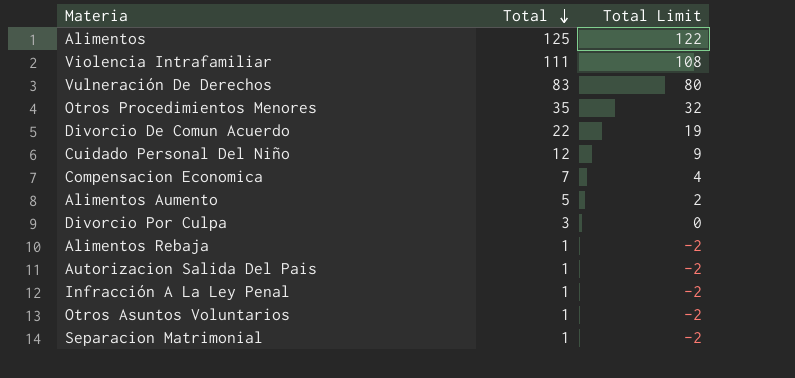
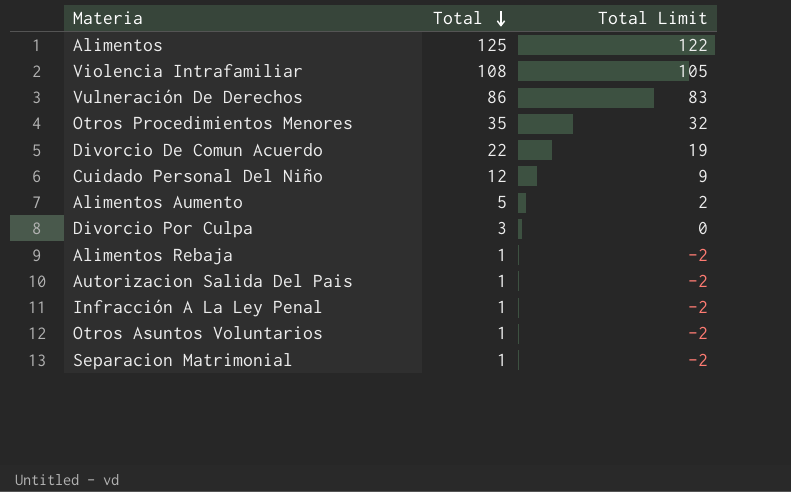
row Compensacion Economica: 7 | 4 -> none
Violencia Intrafamiliar | Total: 111 -> 108
Violencia Intrafamiliar | Total Limit: 108 -> 105
Vulneración De Derechos | Total: 83 -> 86
Vulneración De Derechos | Total Limit: 80 -> 83

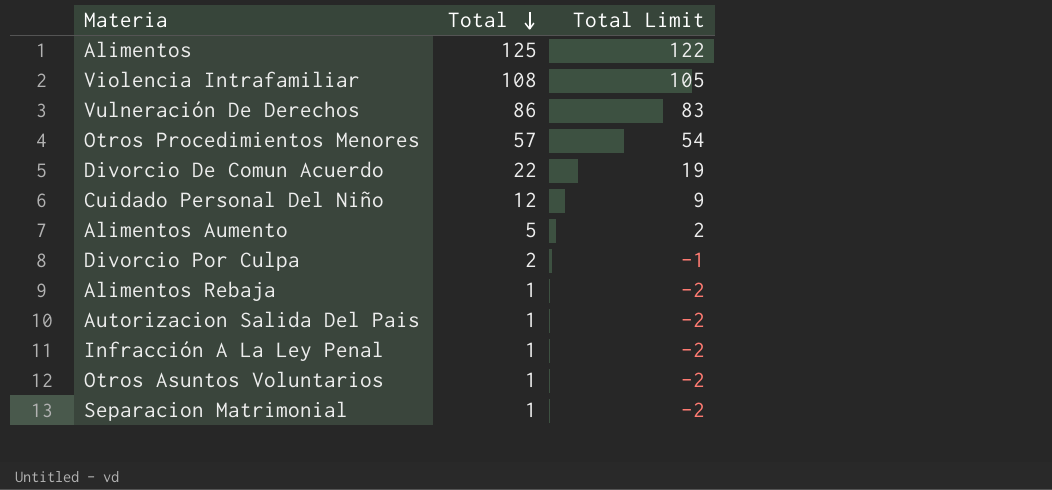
Otros Procedimientos Menores | Total: 35 -> 57
Otros Procedimientos Menores | Total Limit: 32 -> 54
Divorcio Por Culpa | Total: 3 -> 2
Divorcio Por Culpa | Total Limit: 0 -> -1

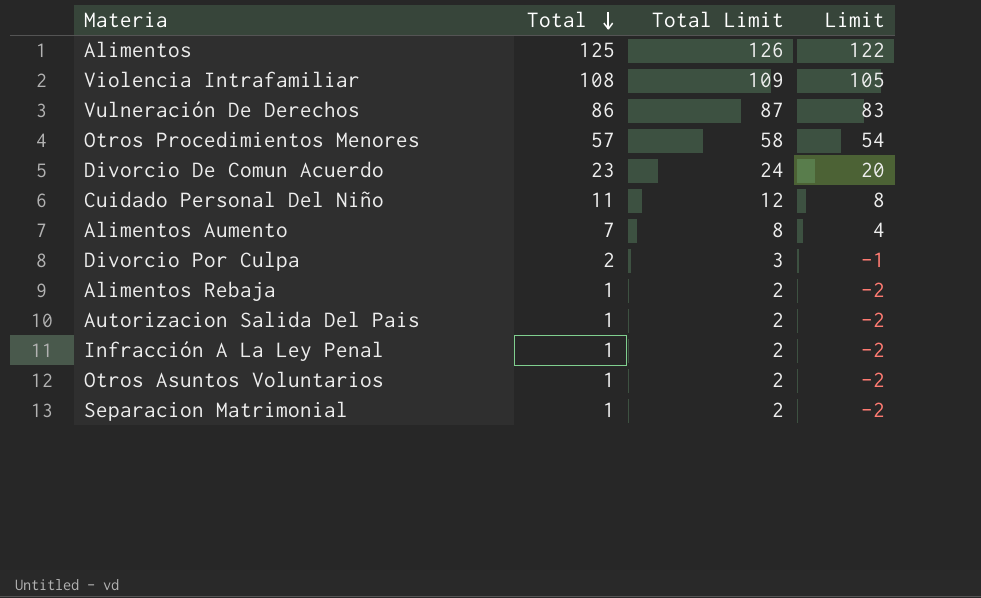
column Total Limit | formula: [Total] - 3 -> [Total] + 1
column Limit | formula: none -> [Total] - 3
Divorcio De Comun Acuerdo | Total: 22 -> 23
Cuidado Personal Del Niño | Total: 12 -> 11
Alimentos Aumento | Total: 5 -> 7

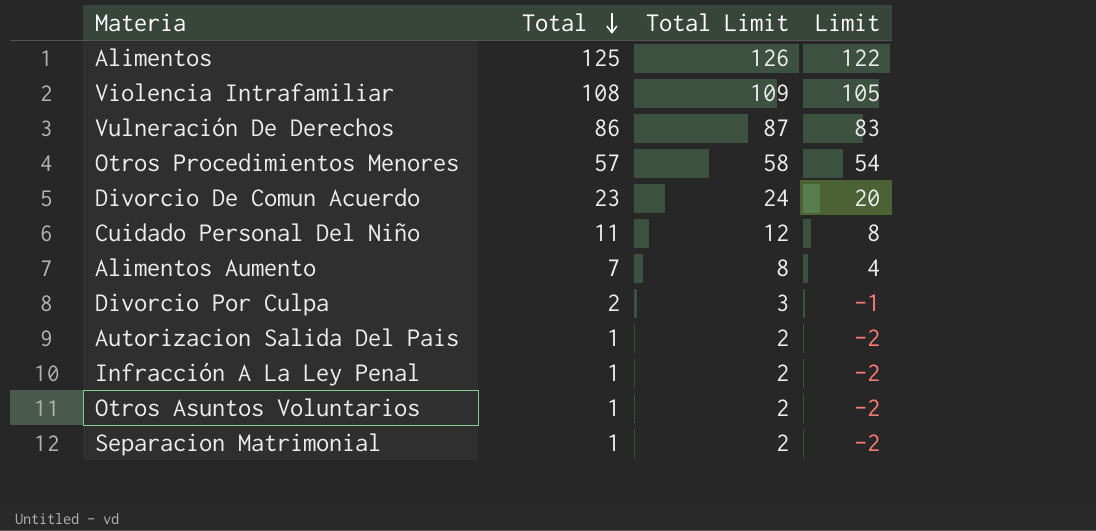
row Alimentos Rebaja: 1 | 2 | -2 -> none

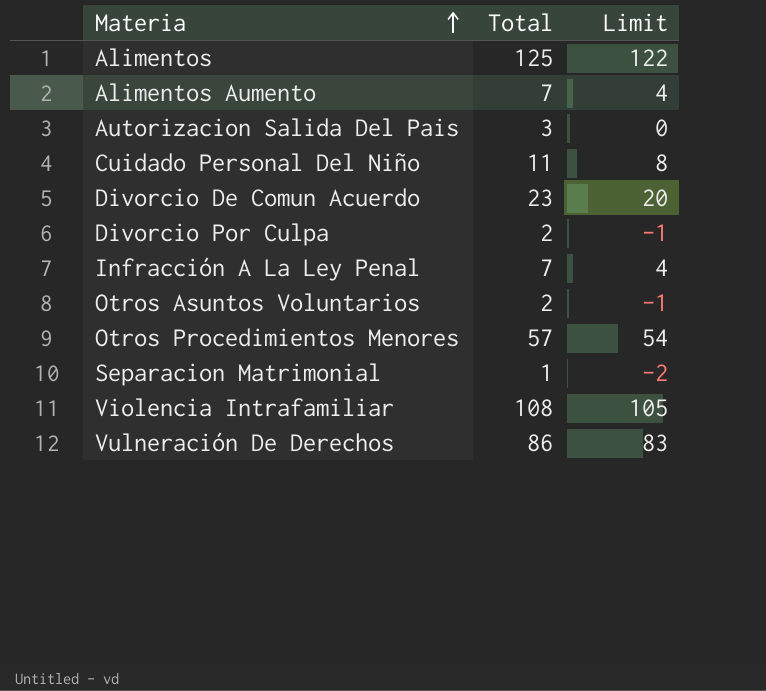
row order: Total descending -> Materia ascending
column Total Limit | formula: [Total] + 1 -> none
Autorizacion Salida Del Pais | Total: 1 -> 3
Autorizacion Salida Del Pais | Limit: -2 -> 0
Infracción A La Ley Penal | Total: 1 -> 7
Infracción A La Ley Penal | Limit: -2 -> 4
Otros Asuntos Voluntarios | Total: 1 -> 2
Otros Asuntos Voluntarios | Limit: -2 -> -1

